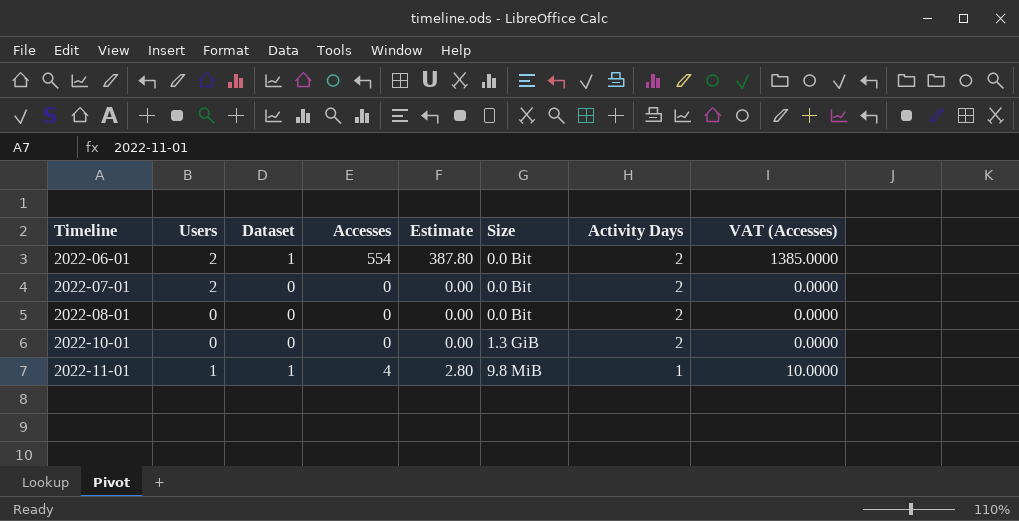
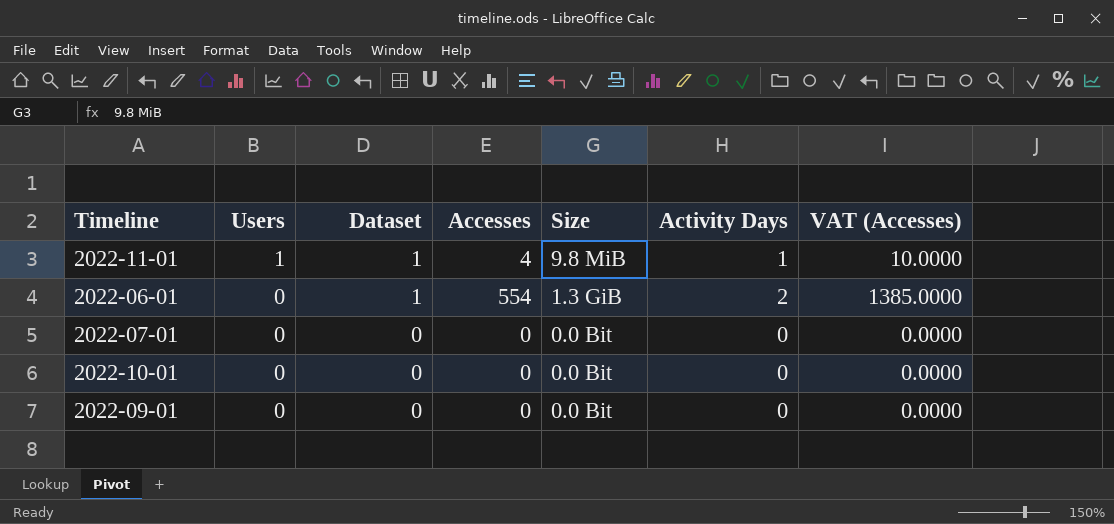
row order: Timeline ascending -> Users descending
column Estimate | formula: [Accesses] * 0.7 -> none
row 2022-08-01: 0 | 0 | 0 | 0.00 | 0.0 Bit | 2 | 0.0000 -> none
2022-06-01 | Users: 2 -> 0
2022-06-01 | Size: 0.0 Bit -> 1.3 GiB
2022-07-01 | Users: 2 -> 0
2022-07-01 | Activity Days: 2 -> 0
2022-10-01 | Size: 1.3 GiB -> 0.0 Bit
2022-10-01 | Activity Days: 2 -> 0
row 2022-09-01: none -> 0 | 0 | 0 | 0.0 Bit | 0 | 0.0000

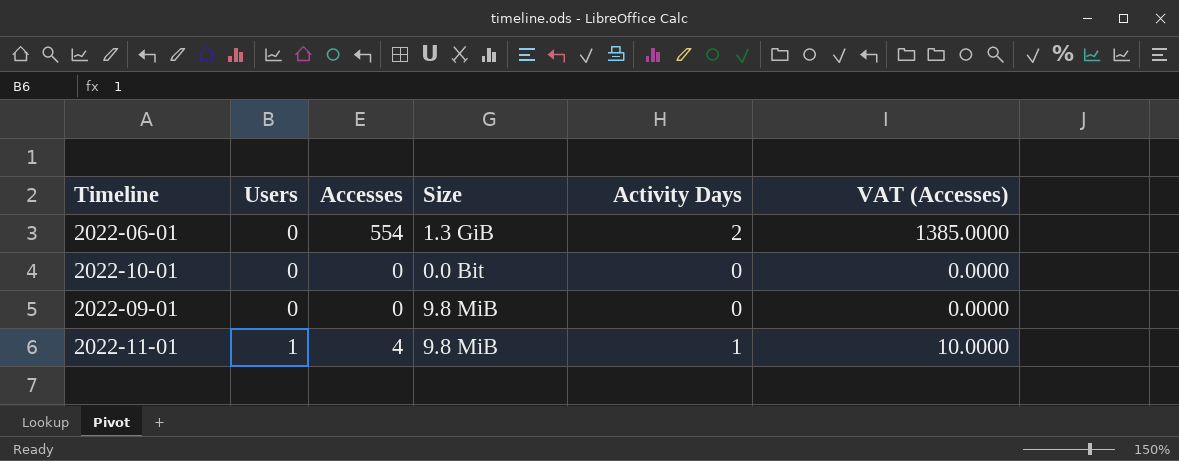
row order: Users descending -> Users ascending
column Dataset | position: 3 -> none
row 2022-07-01: 0 | 0 | 0 | 0.0 Bit | 0 | 0.0000 -> none
2022-09-01 | Size: 0.0 Bit -> 9.8 MiB

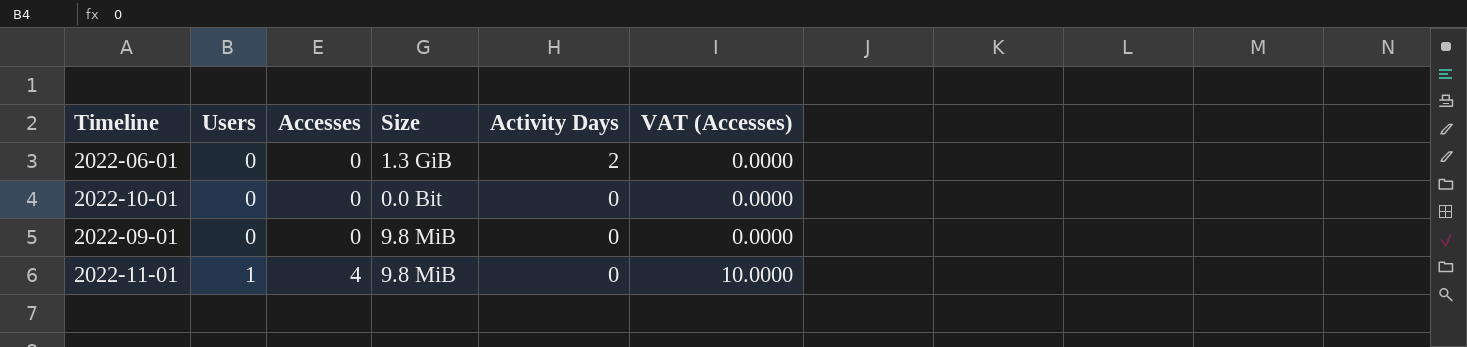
2022-06-01 | Accesses: 554 -> 0
2022-06-01 | VAT (Accesses): 1385.0000 -> 0.0000
2022-11-01 | Activity Days: 1 -> 0

